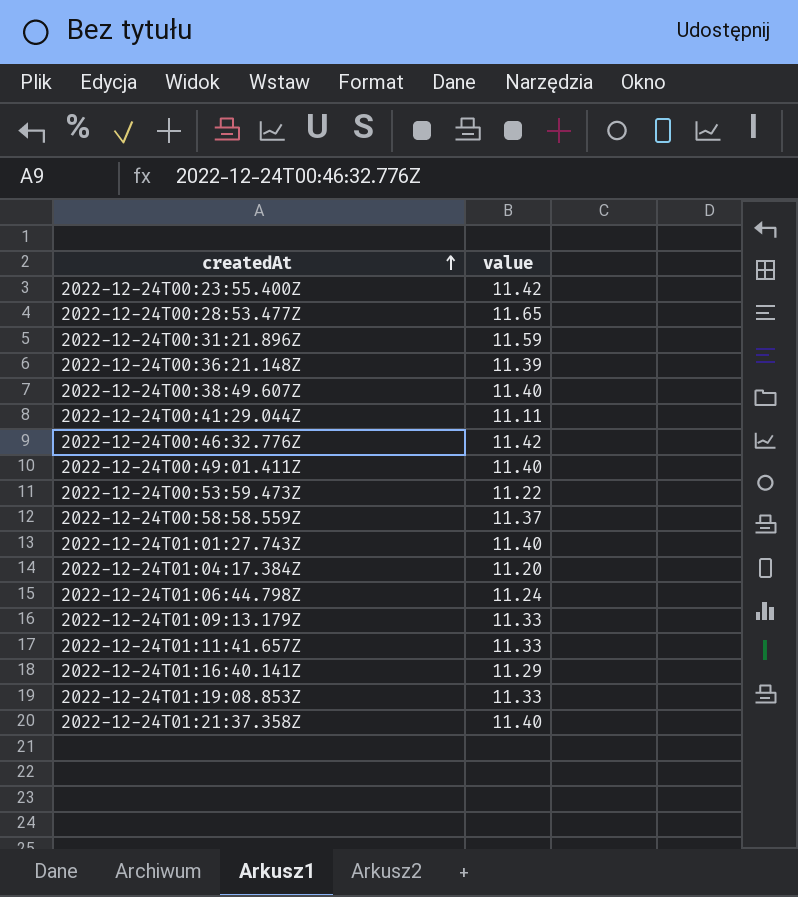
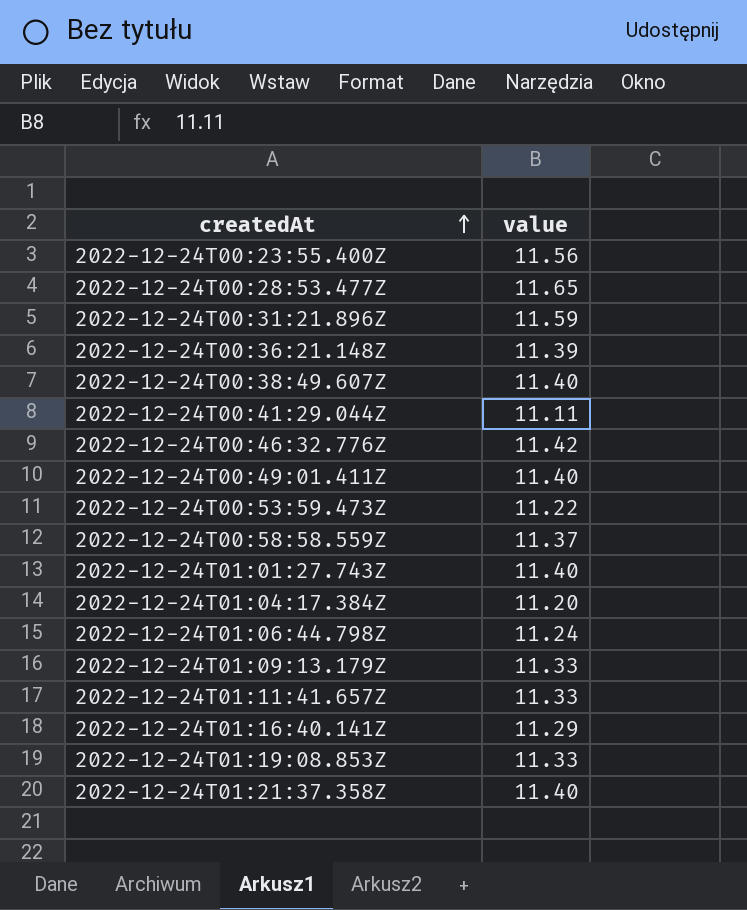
2022-12-24T00:23:55.400Z | value: 11.42 -> 11.56

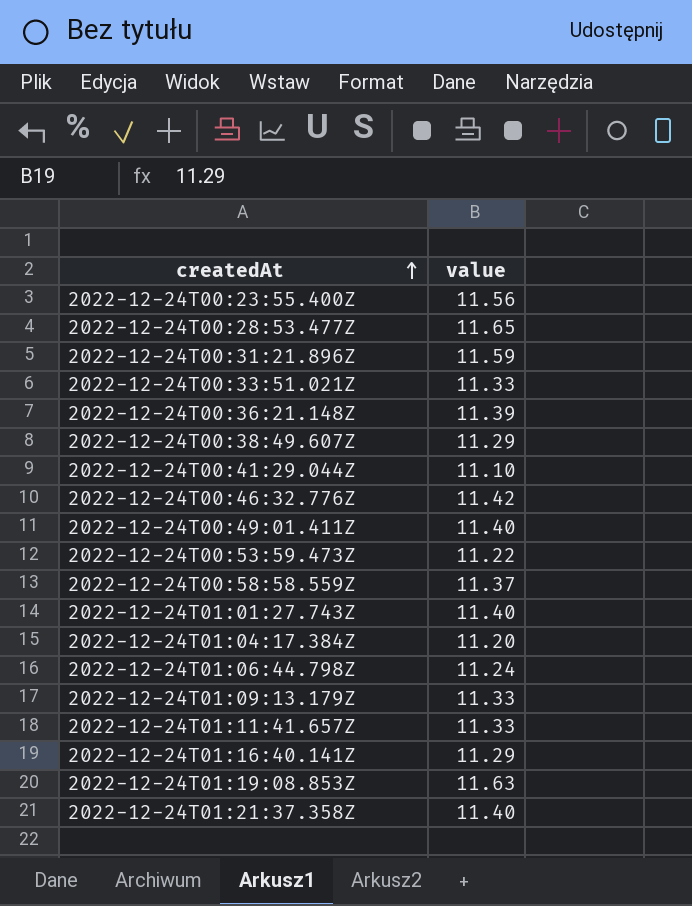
row 2022-12-24T00:33:51.021Z: none -> 11.33
2022-12-24T00:38:49.607Z | value: 11.40 -> 11.29
2022-12-24T00:41:29.044Z | value: 11.11 -> 11.10
2022-12-24T01:19:08.853Z | value: 11.33 -> 11.63

